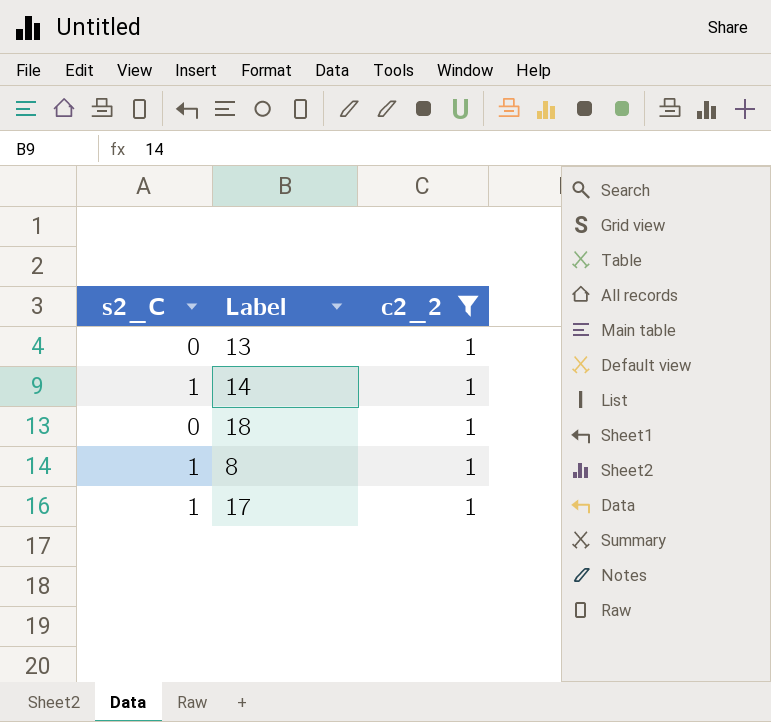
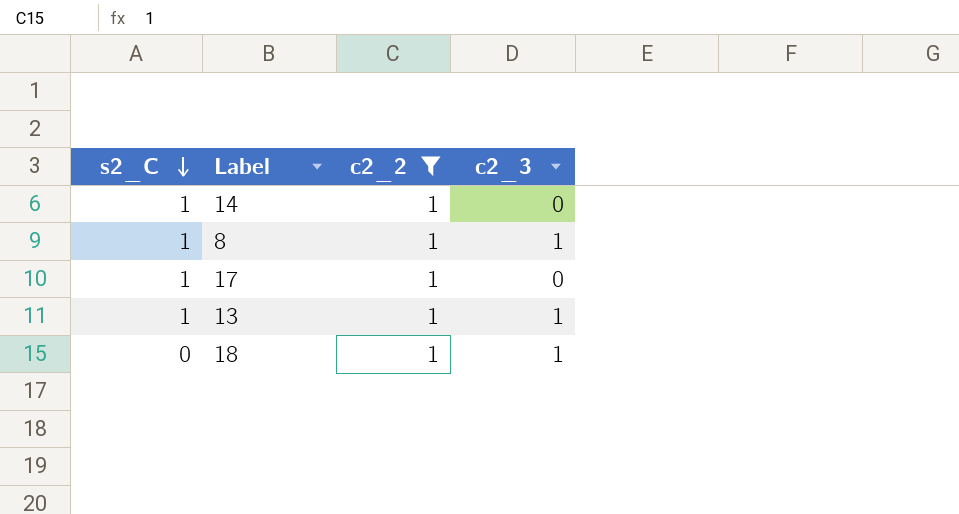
row order: none -> s2_C descending
column c2_3 | position: none -> 4
13 | s2_C: 0 -> 1

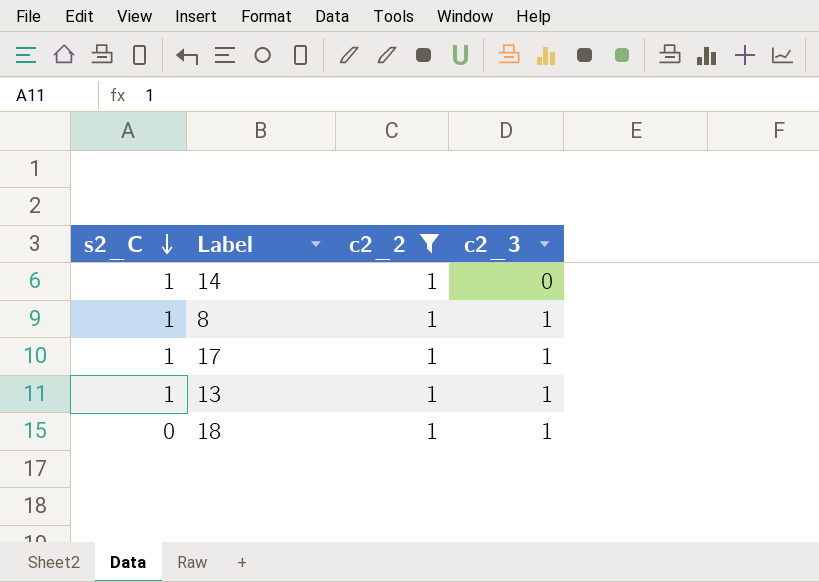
17 | c2_3: 0 -> 1

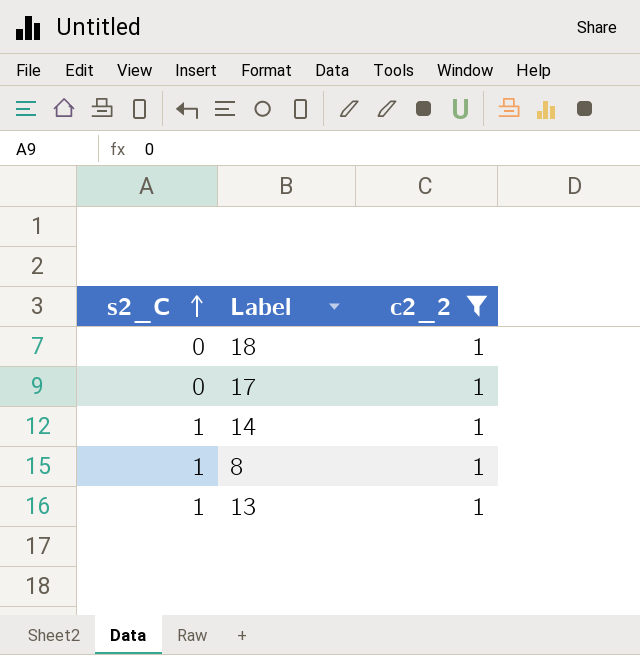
row order: s2_C descending -> s2_C ascending
column c2_3 | position: 4 -> none
17 | s2_C: 1 -> 0

